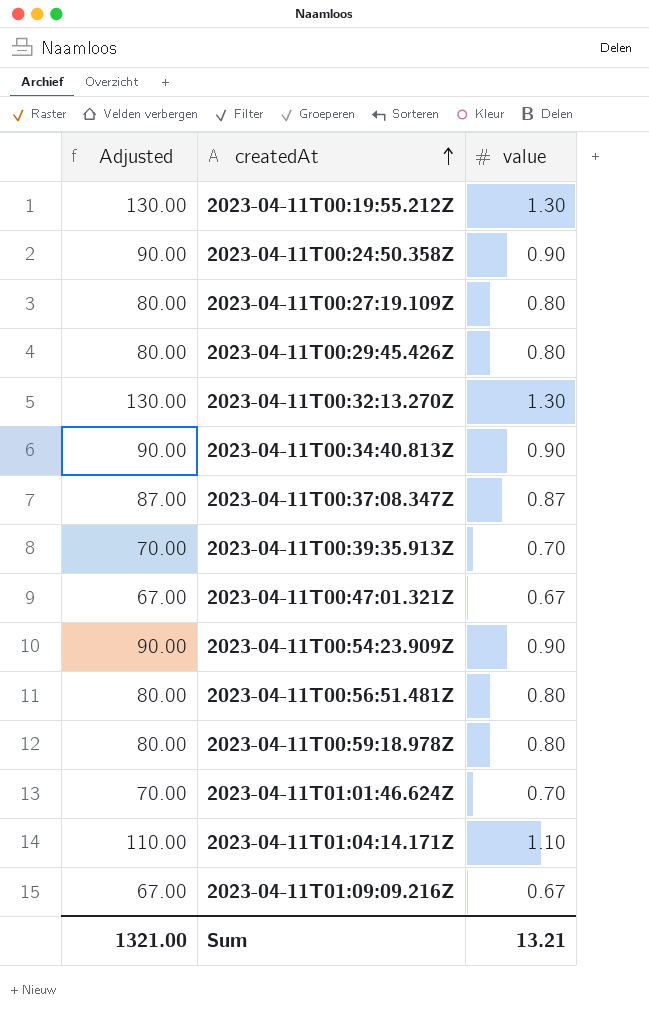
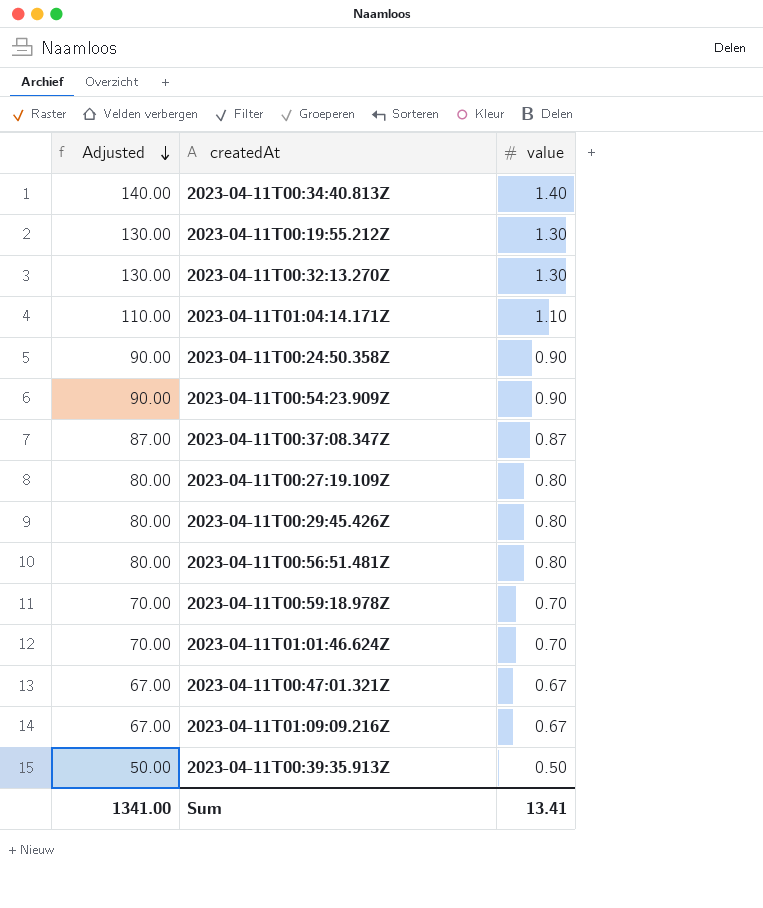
row order: createdAt ascending -> Adjusted descending
2023-04-11T00:34:40.813Z | Adjusted: 90.00 -> 140.00
2023-04-11T00:34:40.813Z | value: 0.90 -> 1.40
2023-04-11T00:59:18.978Z | Adjusted: 80.00 -> 70.00
2023-04-11T00:59:18.978Z | value: 0.80 -> 0.70
2023-04-11T00:39:35.913Z | Adjusted: 70.00 -> 50.00
2023-04-11T00:39:35.913Z | value: 0.70 -> 0.50
Sum | Adjusted: 1321.00 -> 1341.00
Sum | value: 13.21 -> 13.41

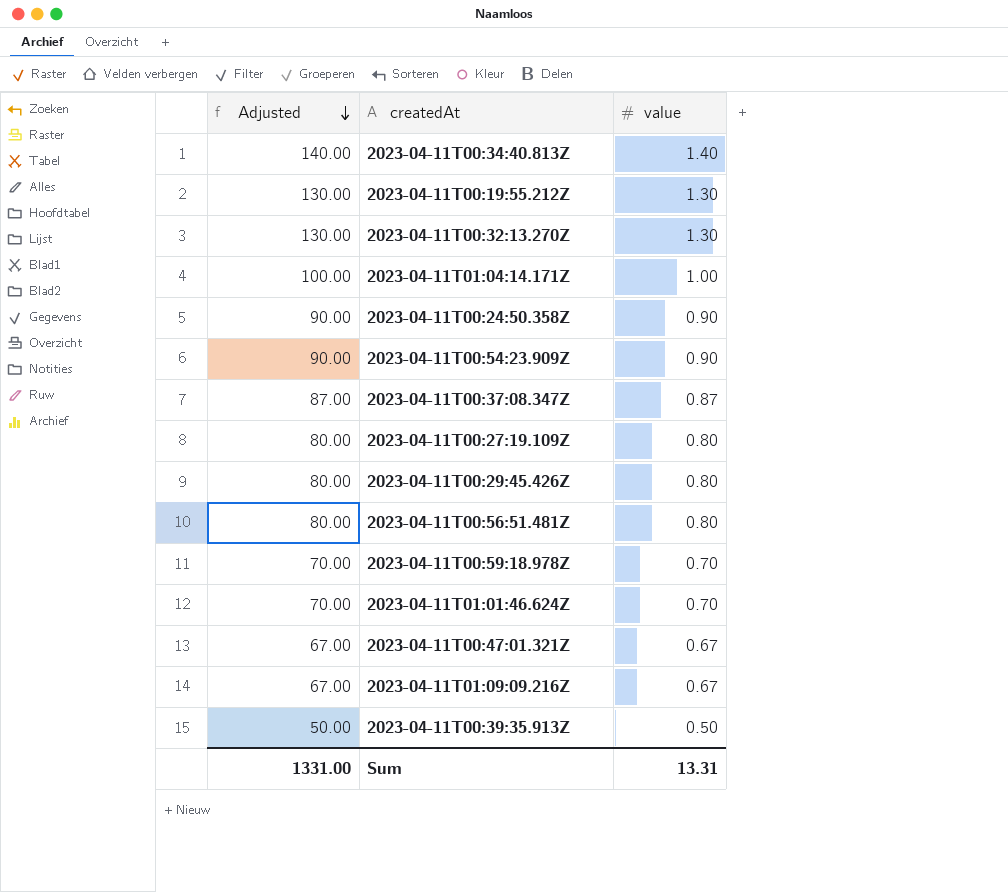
2023-04-11T01:04:14.171Z | Adjusted: 110.00 -> 100.00
2023-04-11T01:04:14.171Z | value: 1.10 -> 1.00
Sum | Adjusted: 1341.00 -> 1331.00
Sum | value: 13.41 -> 13.31

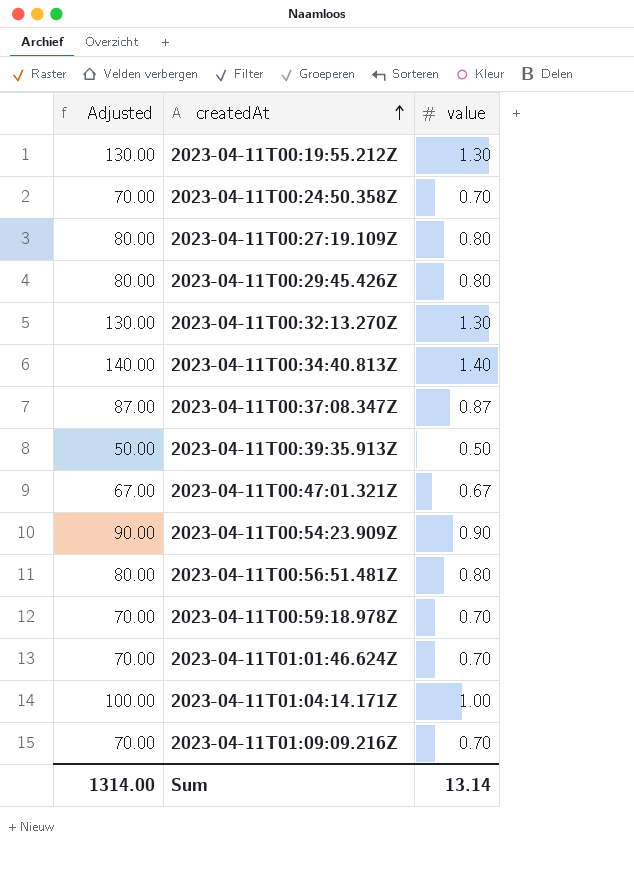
row order: Adjusted descending -> createdAt ascending
2023-04-11T00:24:50.358Z | Adjusted: 90.00 -> 70.00
2023-04-11T00:24:50.358Z | value: 0.90 -> 0.70
2023-04-11T01:09:09.216Z | Adjusted: 67.00 -> 70.00
2023-04-11T01:09:09.216Z | value: 0.67 -> 0.70
Sum | Adjusted: 1331.00 -> 1314.00
Sum | value: 13.31 -> 13.14

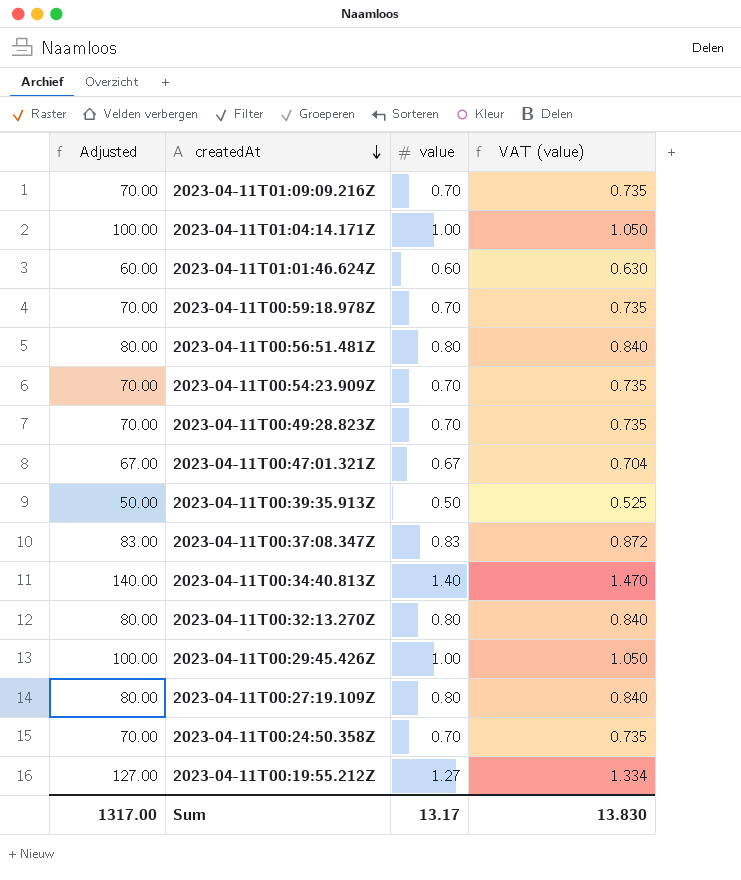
row order: createdAt ascending -> createdAt descending
column VAT (value) | formula: none -> [value] * 1.05
2023-04-11T01:01:46.624Z | Adjusted: 70.00 -> 60.00
2023-04-11T01:01:46.624Z | value: 0.70 -> 0.60
2023-04-11T00:54:23.909Z | Adjusted: 90.00 -> 70.00
2023-04-11T00:54:23.909Z | value: 0.90 -> 0.70
row 2023-04-11T00:49:28.823Z: none -> 70.00 | 0.70 | 0.735
2023-04-11T00:37:08.347Z | Adjusted: 87.00 -> 83.00
2023-04-11T00:37:08.347Z | value: 0.87 -> 0.83
2023-04-11T00:32:13.270Z | Adjusted: 130.00 -> 80.00
2023-04-11T00:32:13.270Z | value: 1.30 -> 0.80
2023-04-11T00:29:45.426Z | Adjusted: 80.00 -> 100.00
2023-04-11T00:29:45.426Z | value: 0.80 -> 1.00
2023-04-11T00:19:55.212Z | Adjusted: 130.00 -> 127.00
2023-04-11T00:19:55.212Z | value: 1.30 -> 1.27
Sum | Adjusted: 1314.00 -> 1317.00
Sum | value: 13.14 -> 13.17

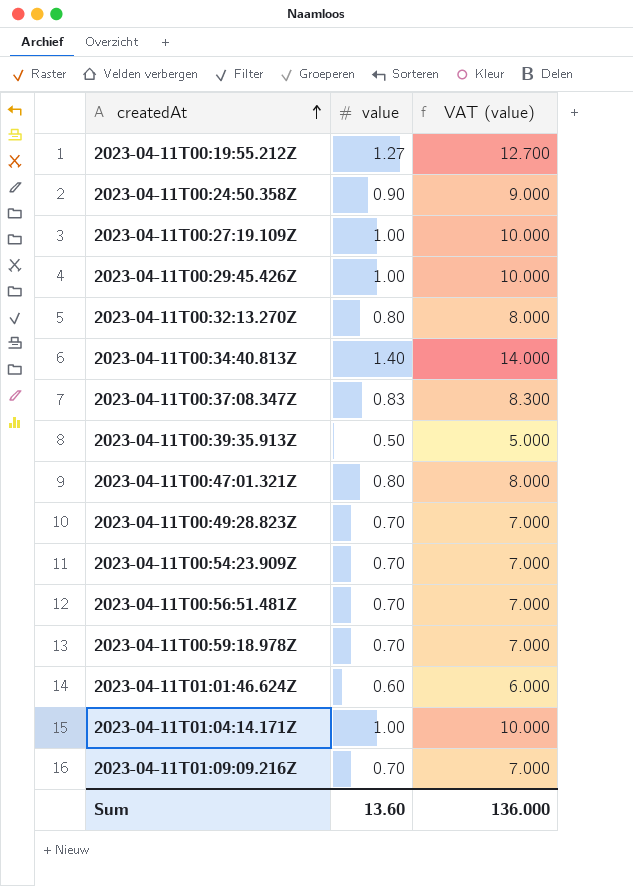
row order: createdAt descending -> createdAt ascending
column Adjusted | formula: [value] * 100 -> none
column VAT (value) | formula: [value] * 1.05 -> [value] * 10
2023-04-11T00:24:50.358Z | value: 0.70 -> 0.90
2023-04-11T00:27:19.109Z | value: 0.80 -> 1.00
2023-04-11T00:47:01.321Z | value: 0.67 -> 0.80
2023-04-11T00:56:51.481Z | value: 0.80 -> 0.70
Sum | value: 13.17 -> 13.60
Sum | VAT (value): 13.830 -> 136.000

